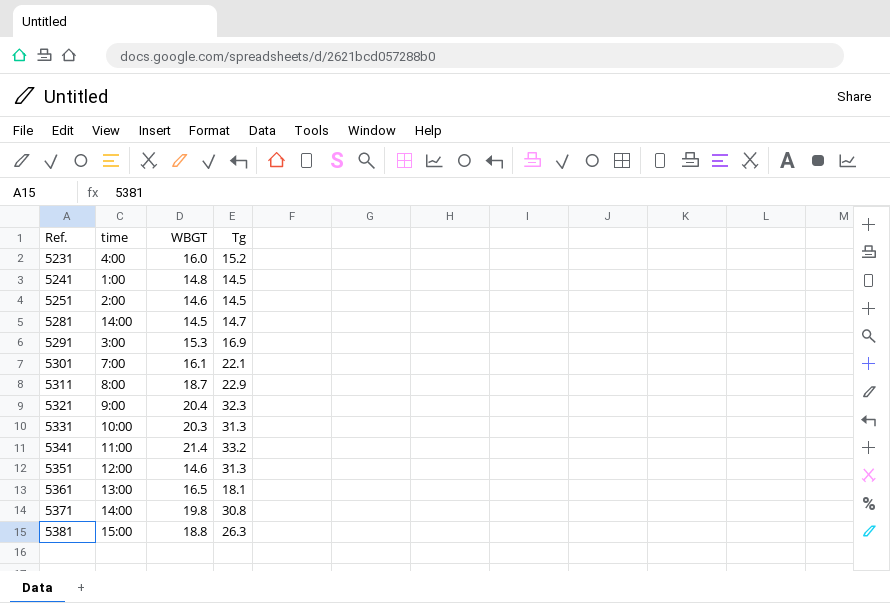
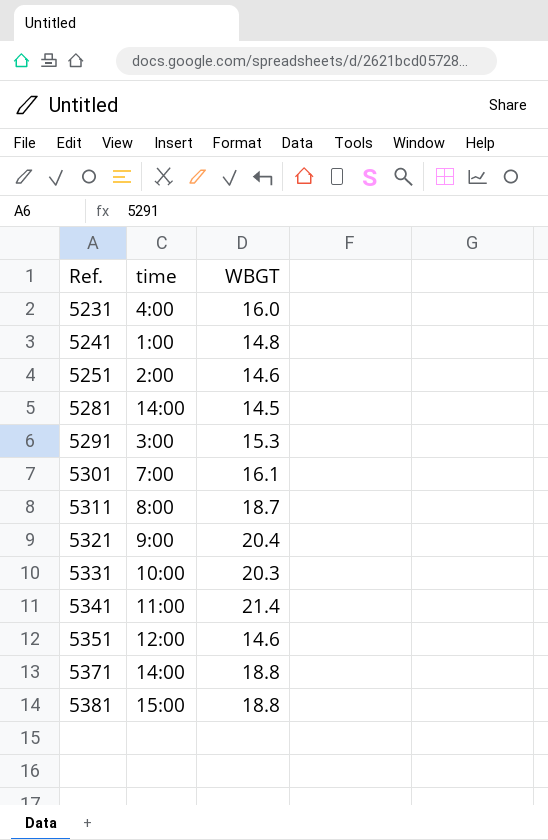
column Tg | position: 4 -> none
row 5361: 13:00 | 16.5 | 18.1 -> none
5371 | WBGT: 19.8 -> 18.8

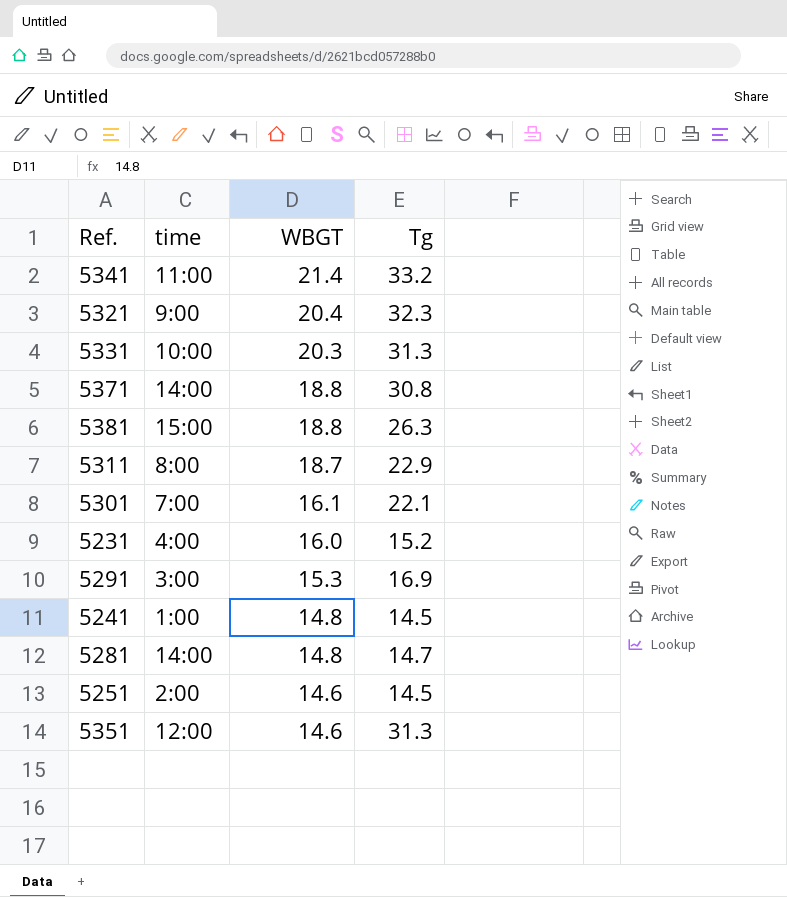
row order: Ref. ascending -> WBGT descending
column Tg | position: none -> 4
5281 | WBGT: 14.5 -> 14.8

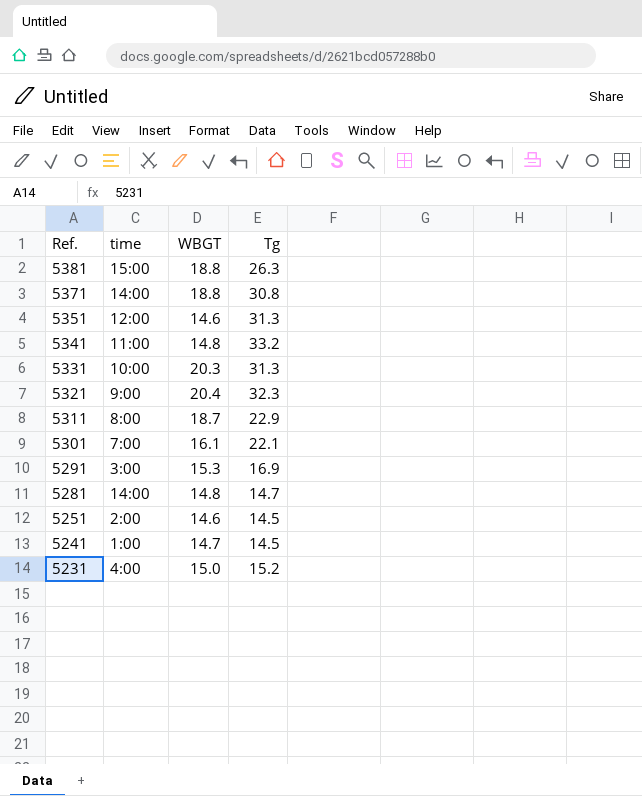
row order: WBGT descending -> Ref. descending
5341 | WBGT: 21.4 -> 14.8
5241 | WBGT: 14.8 -> 14.7
5231 | WBGT: 16.0 -> 15.0

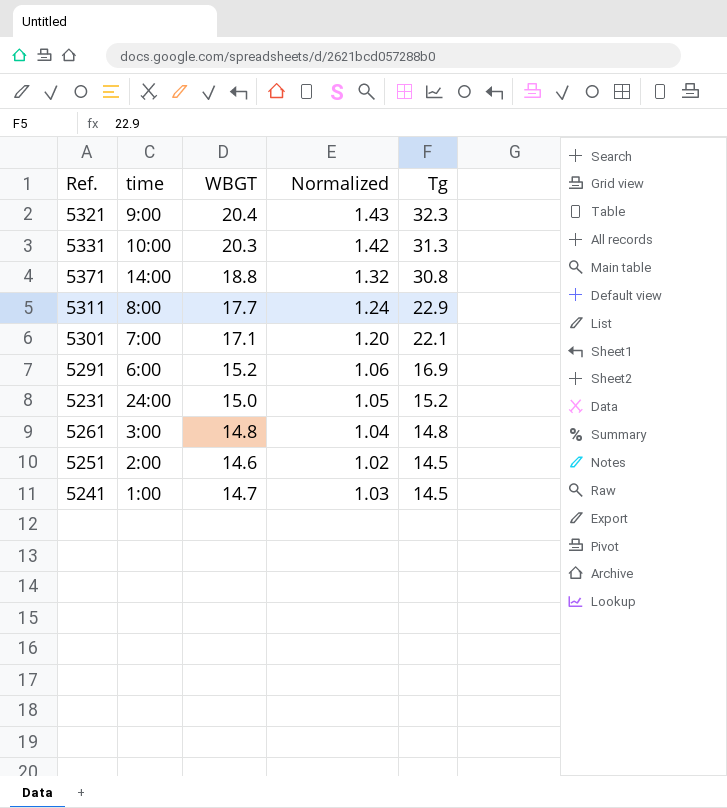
row order: Ref. descending -> Tg descending
column Normalized | formula: none -> [WBGT] * 0.07
row 5381: 15:00 | 18.8 | 26.3 -> none
row 5351: 12:00 | 14.6 | 31.3 -> none
row 5341: 11:00 | 14.8 | 33.2 -> none
row 5281: 14:00 | 14.8 | 14.7 -> none
5311 | WBGT: 18.7 -> 17.7
5301 | WBGT: 16.1 -> 17.1
5291 | time: 3:00 -> 6:00
5291 | WBGT: 15.3 -> 15.2
5231 | time: 4:00 -> 24:00
row 5261: none -> 3:00 | 14.8 | 1.04 | 14.8

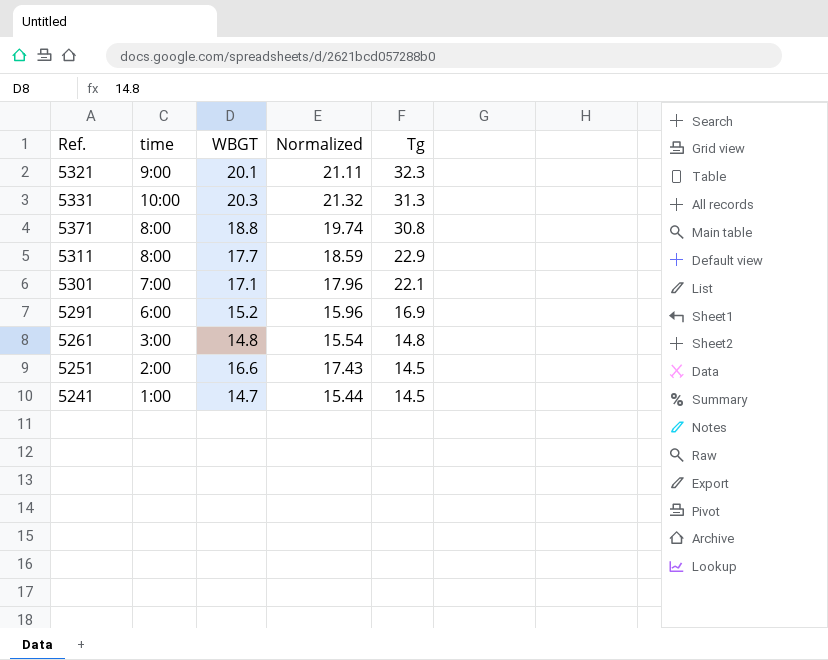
column Normalized | formula: [WBGT] * 0.07 -> [WBGT] * 1.05
row 5231: 24:00 | 15.0 | 1.05 | 15.2 -> none
5321 | WBGT: 20.4 -> 20.1
5371 | time: 14:00 -> 8:00
5251 | WBGT: 14.6 -> 16.6

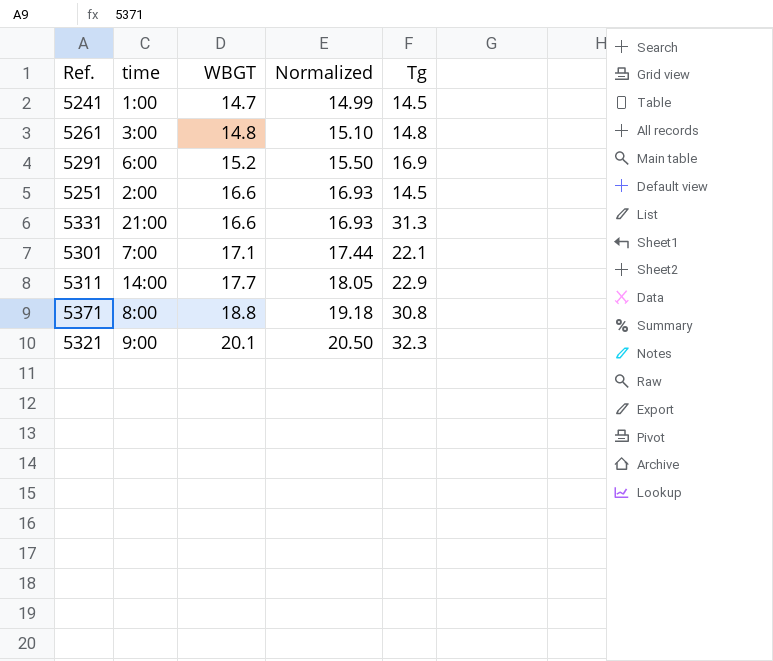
row order: Tg descending -> WBGT ascending
column Normalized | formula: [WBGT] * 1.05 -> [WBGT] * 1.02
5331 | time: 10:00 -> 21:00
5331 | WBGT: 20.3 -> 16.6
5311 | time: 8:00 -> 14:00

